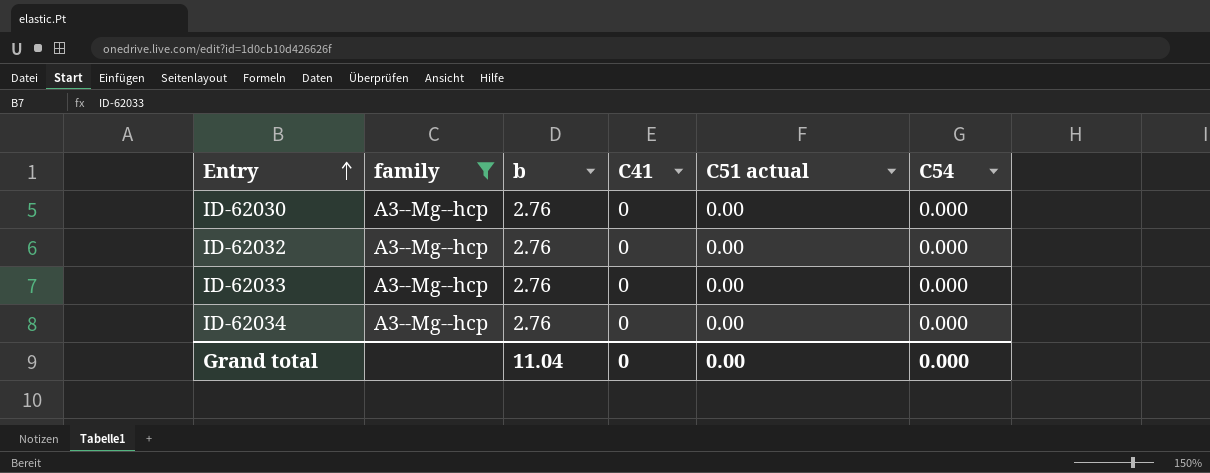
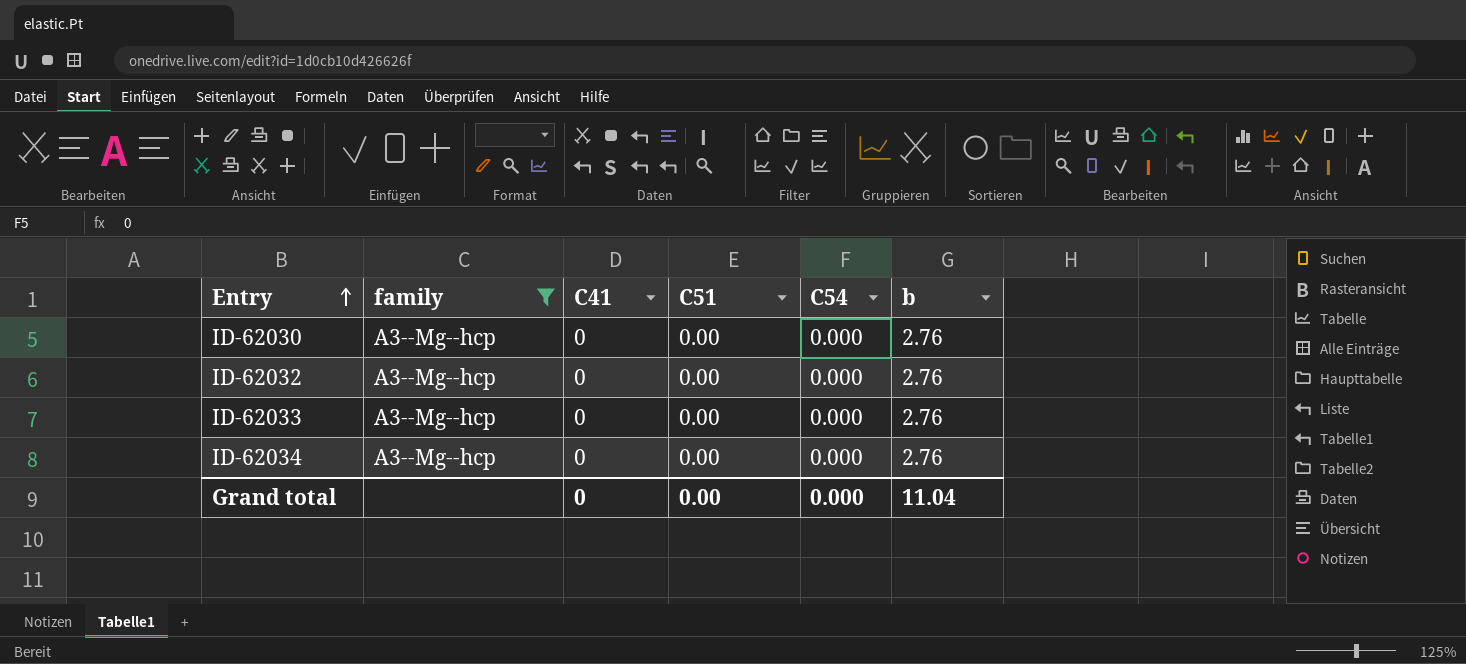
column name: C51 actual -> C51
column b | position: 3 -> 6

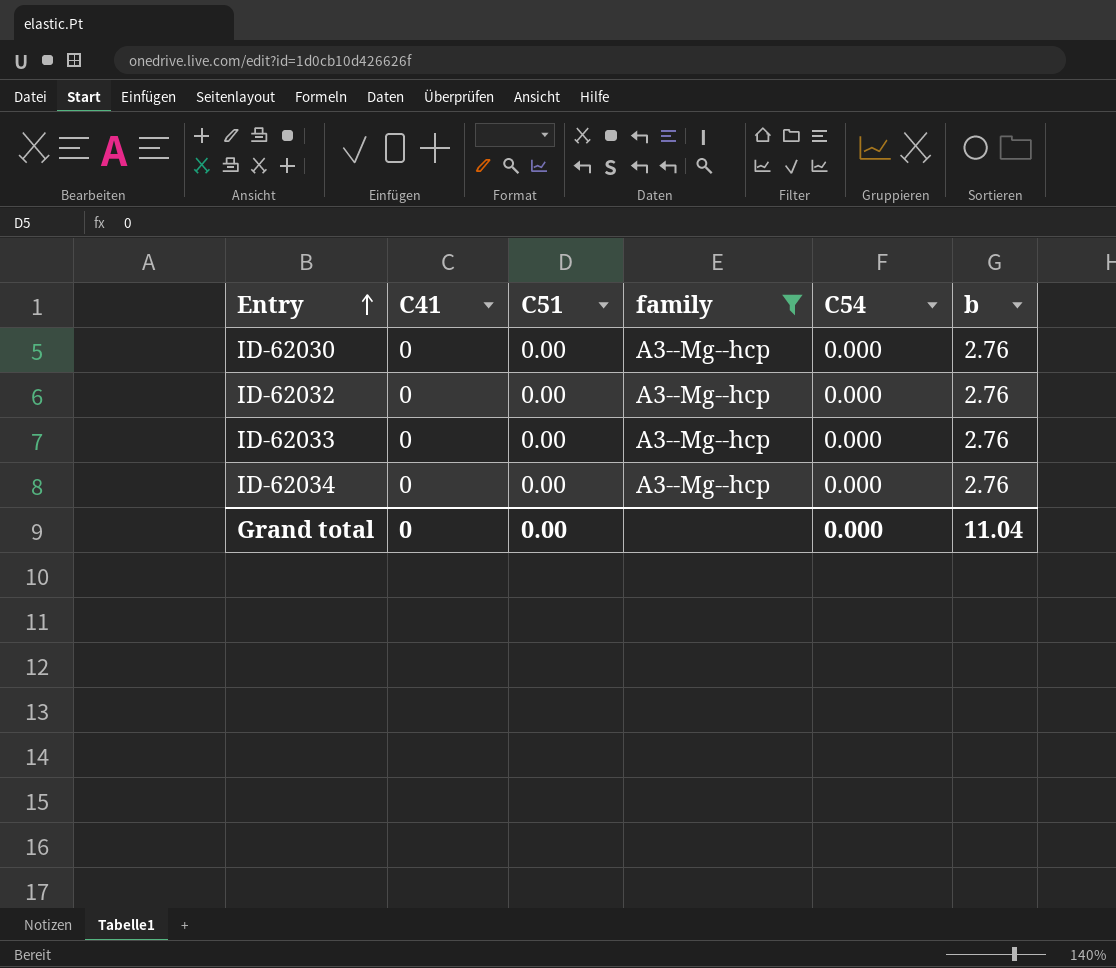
column family | position: 2 -> 4

